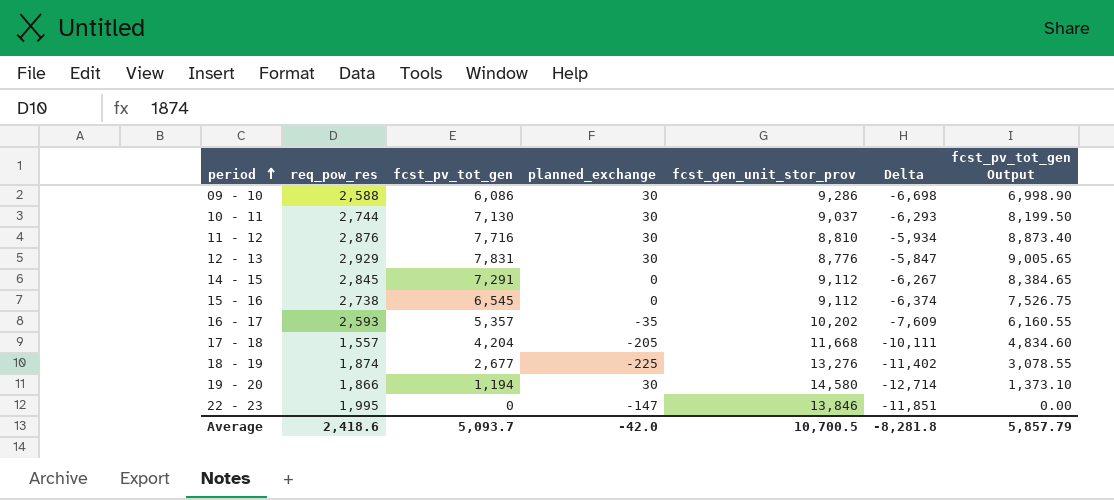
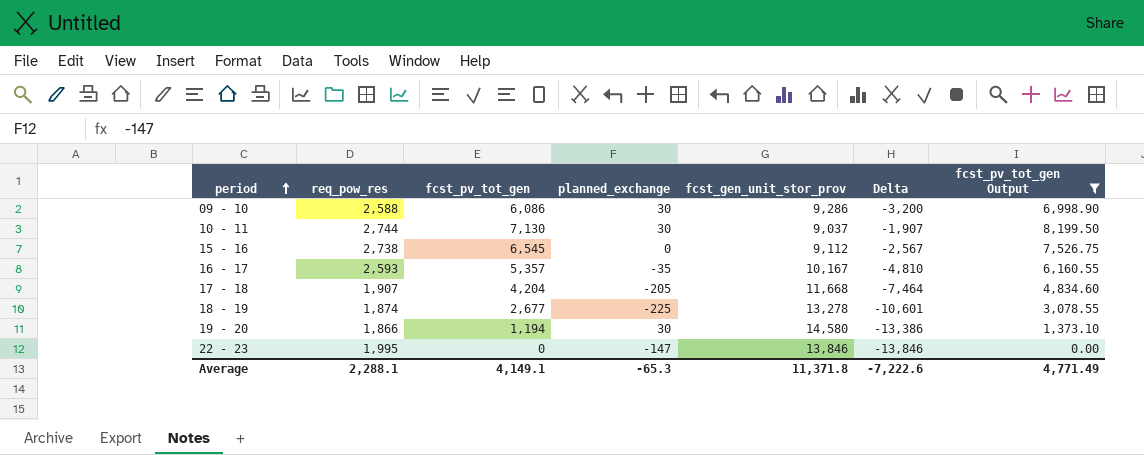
filter: none -> fcst_pv_tot_gen Output <= 8,199.50
column Delta | formula: [req_pow_res] - [fcst_gen_unit_stor_prov] -> [fcst_pv_tot_gen] - [fcst_gen_unit_stor_prov]
16 - 17 | fcst_gen_unit_stor_prov: 10,202 -> 10,167
17 - 18 | req_pow_res: 1,557 -> 1,907
18 - 19 | fcst_gen_unit_stor_prov: 13,276 -> 13,278
Average | req_pow_res: 2,418.6 -> 2,288.1
Average | fcst_pv_tot_gen: 5,093.7 -> 4,149.1
Average | planned_exchange: -42.0 -> -65.3
Average | fcst_gen_unit_stor_prov: 10,700.5 -> 11,371.8
Average | Delta: -8,281.8 -> -7,222.6
Average | fcst_pv_tot_gen Output: 5,857.79 -> 4,771.49

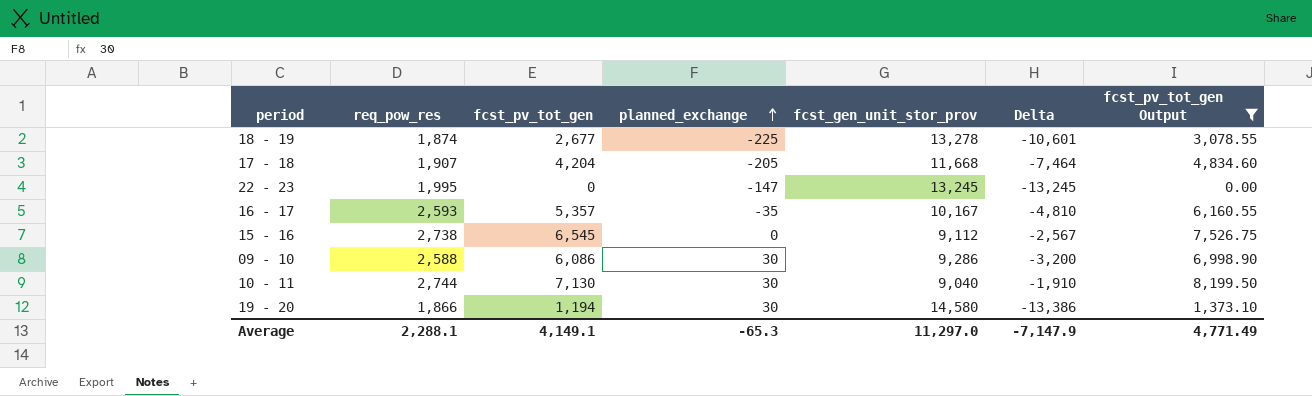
row order: period ascending -> planned_exchange ascending
22 - 23 | fcst_gen_unit_stor_prov: 13,846 -> 13,245
22 - 23 | Delta: -13,846 -> -13,245
10 - 11 | fcst_gen_unit_stor_prov: 9,037 -> 9,040
10 - 11 | Delta: -1,907 -> -1,910
Average | fcst_gen_unit_stor_prov: 11,371.8 -> 11,297.0
Average | Delta: -7,222.6 -> -7,147.9

